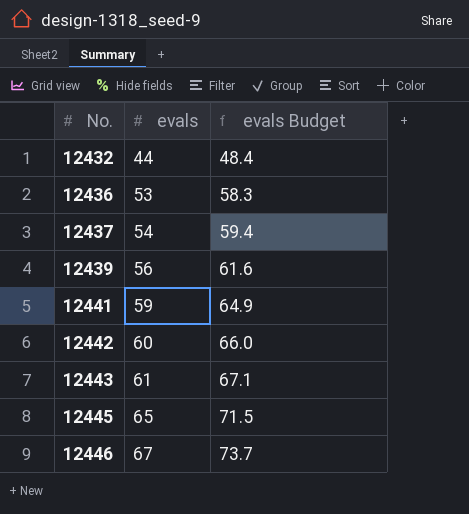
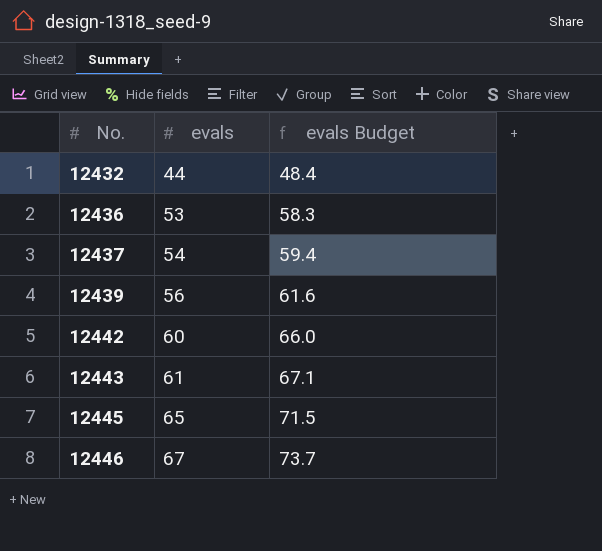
row 12441: 59 | 64.9 -> none

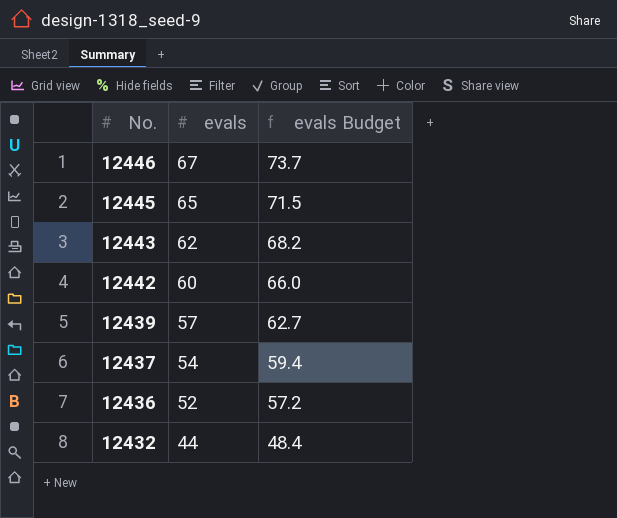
row order: No. ascending -> No. descending
12443 | evals: 61 -> 62
12443 | evals Budget: 67.1 -> 68.2
12439 | evals: 56 -> 57
12439 | evals Budget: 61.6 -> 62.7
12436 | evals: 53 -> 52
12436 | evals Budget: 58.3 -> 57.2

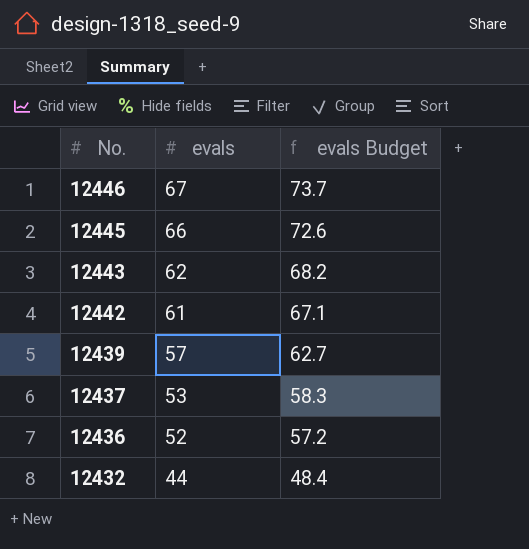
12445 | evals: 65 -> 66
12445 | evals Budget: 71.5 -> 72.6
12442 | evals: 60 -> 61
12442 | evals Budget: 66.0 -> 67.1
12437 | evals: 54 -> 53
12437 | evals Budget: 59.4 -> 58.3

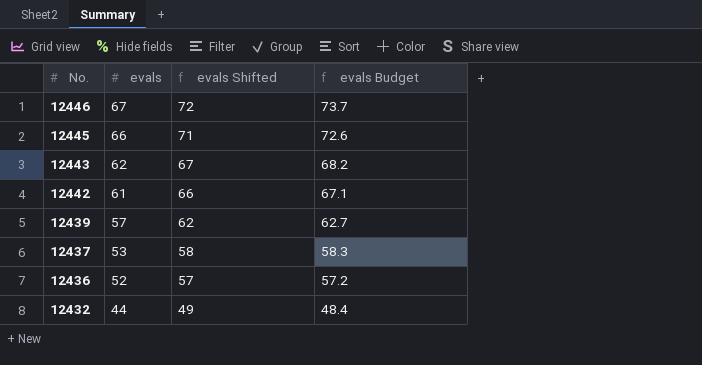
column evals Shifted | formula: none -> [evals] + 5

